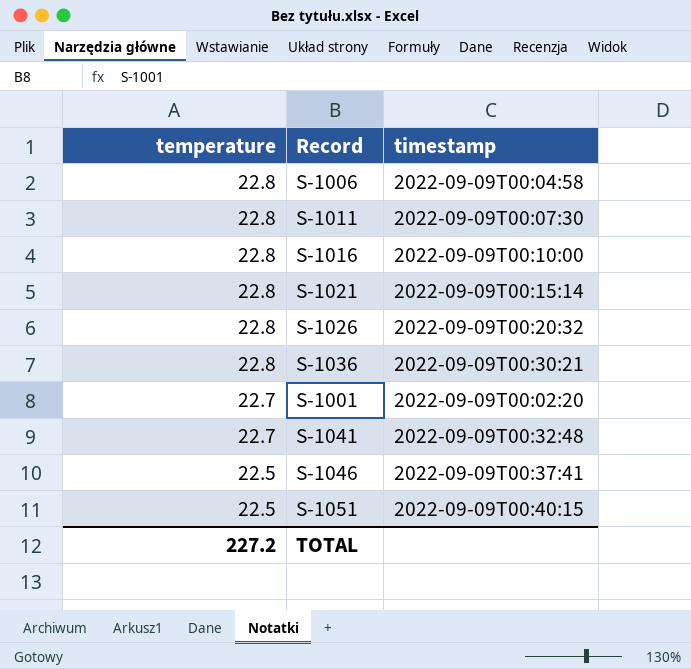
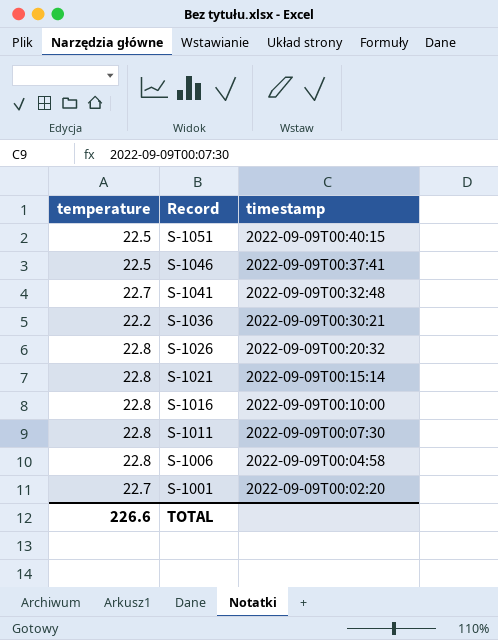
row order: temperature descending -> Record descending
S-1036 | temperature: 22.8 -> 22.2
TOTAL | temperature: 227.2 -> 226.6

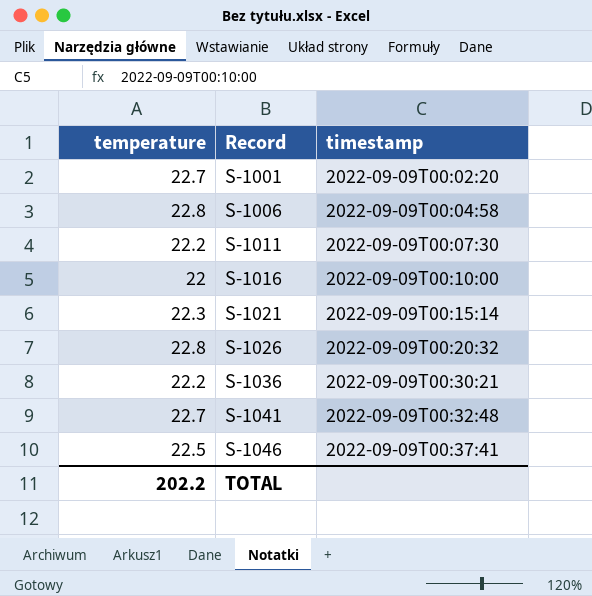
row order: Record descending -> Record ascending
row S-1051: 22.5 | 2022-09-09T00:40:15 -> none
S-1011 | temperature: 22.8 -> 22.2
S-1016 | temperature: 22.8 -> 22
S-1021 | temperature: 22.8 -> 22.3
TOTAL | temperature: 226.6 -> 202.2

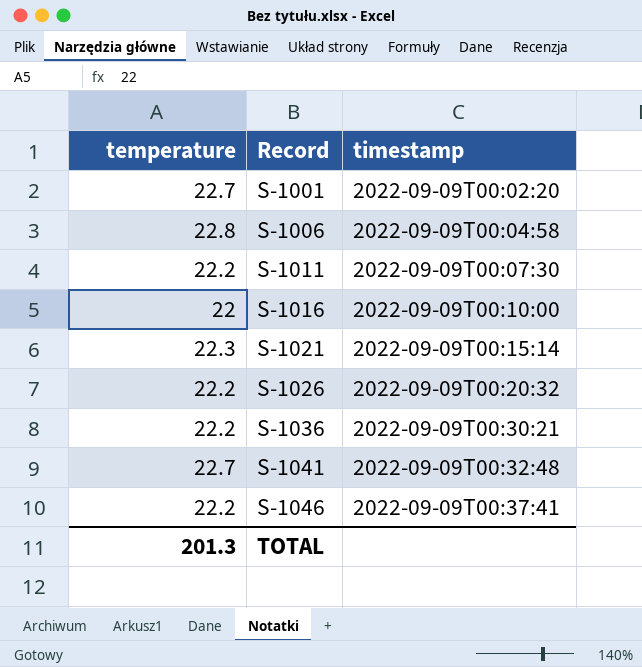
S-1026 | temperature: 22.8 -> 22.2
S-1046 | temperature: 22.5 -> 22.2
TOTAL | temperature: 202.2 -> 201.3

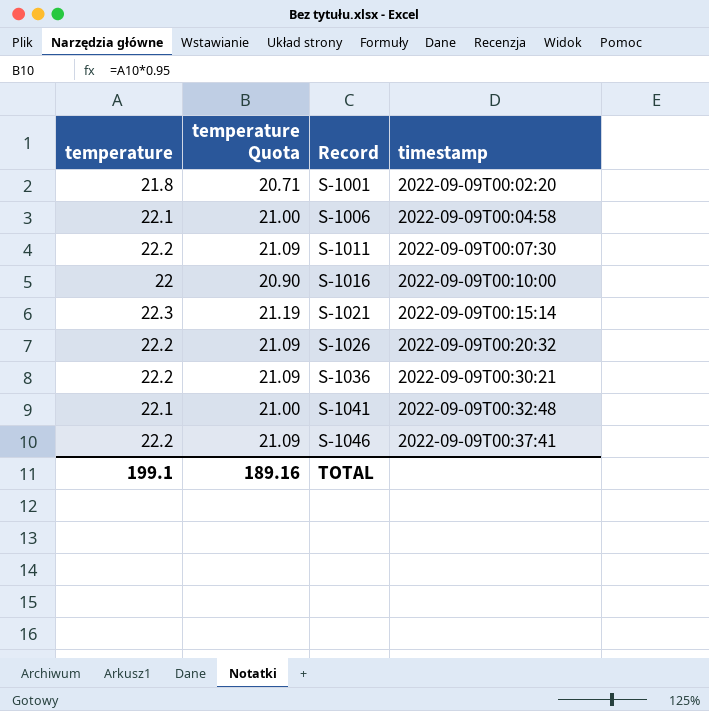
column temperature Quota | formula: none -> [temperature] * 0.95
S-1001 | temperature: 22.7 -> 21.8
S-1006 | temperature: 22.8 -> 22.1
S-1041 | temperature: 22.7 -> 22.1
TOTAL | temperature: 201.3 -> 199.1

